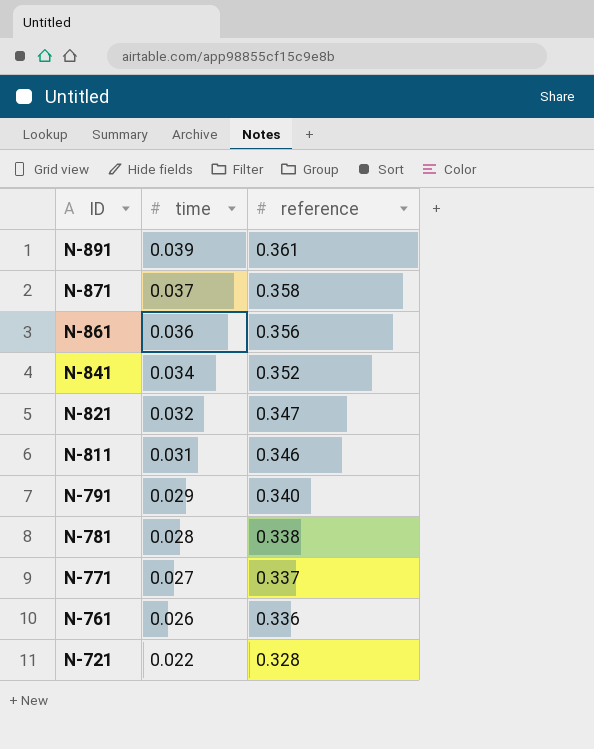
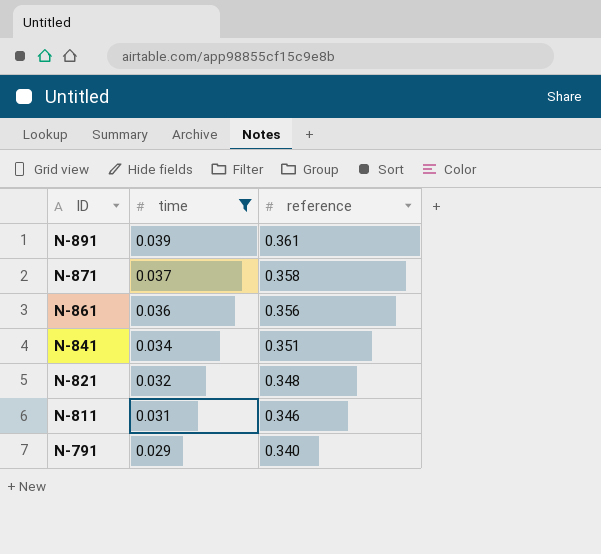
filter: none -> time >= 0.029
N-841 | reference: 0.352 -> 0.351
N-821 | reference: 0.347 -> 0.348

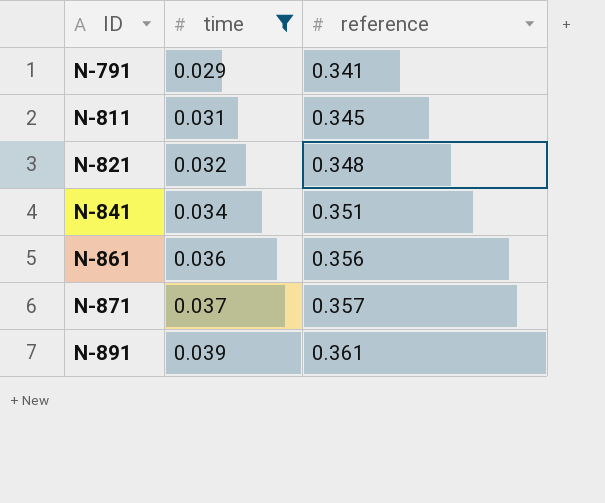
row order: ID descending -> ID ascending
N-791 | reference: 0.340 -> 0.341
N-811 | reference: 0.346 -> 0.345
N-871 | reference: 0.358 -> 0.357

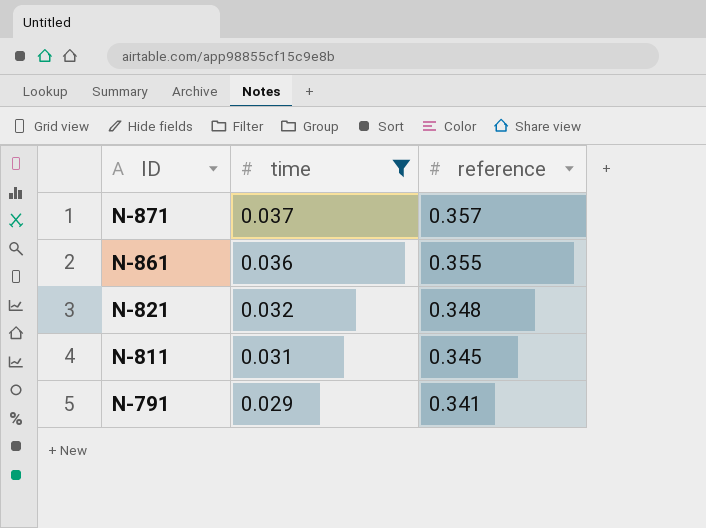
row order: ID ascending -> ID descending
row N-841: 0.034 | 0.351 -> none
row N-891: 0.039 | 0.361 -> none
N-861 | reference: 0.356 -> 0.355

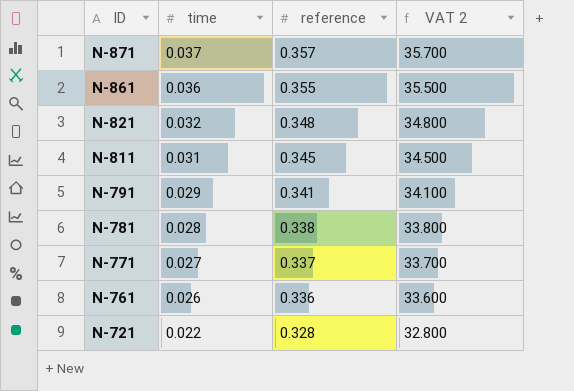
filter: time >= 0.029 -> none
column VAT 2 | formula: none -> [reference] * 100

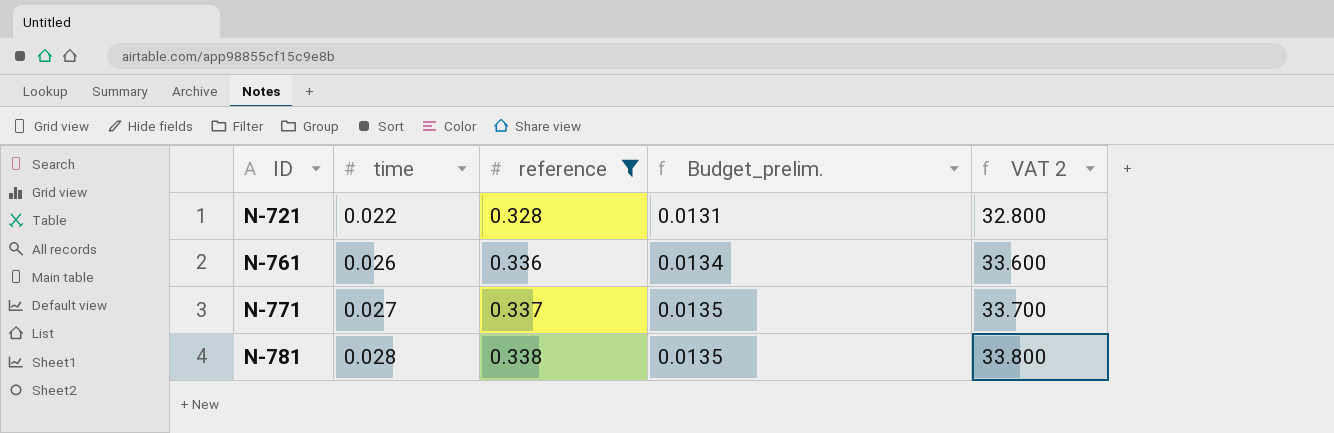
filter: none -> reference <= 0.338
row order: ID descending -> ID ascending
column Budget_prelim. | formula: none -> [reference] * 0.04

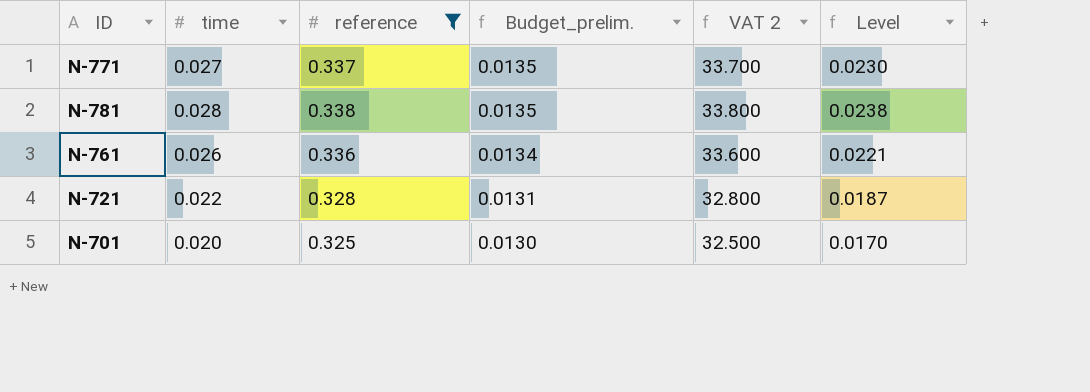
row order: ID ascending -> Budget_prelim. descending
column Level | formula: none -> [time] * 0.85
row N-701: none -> 0.020 | 0.325 | 0.0130 | 32.500 | 0.0170

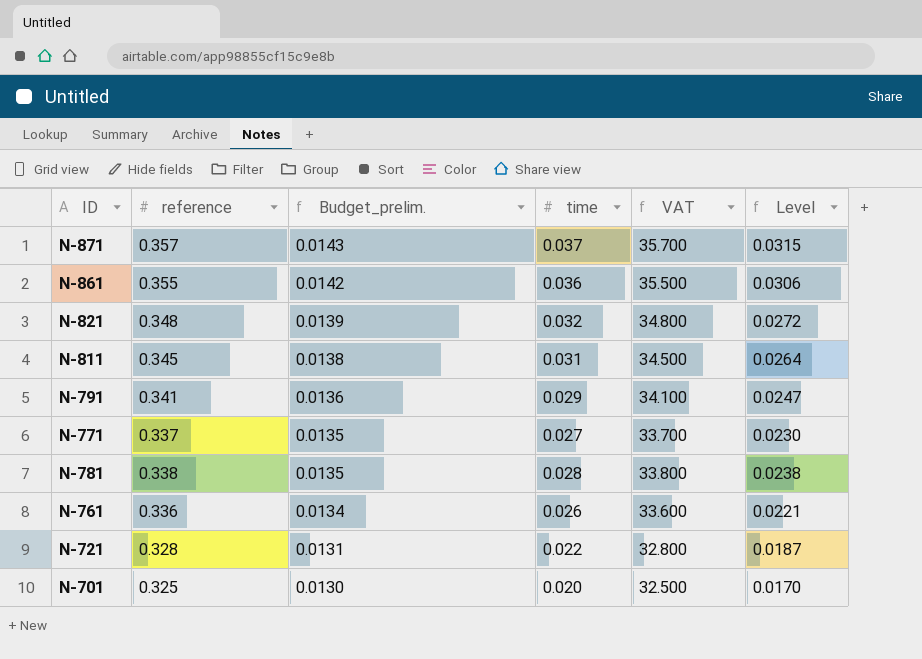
filter: reference <= 0.338 -> none
column time | position: 2 -> 4
column name: VAT 2 -> VAT

